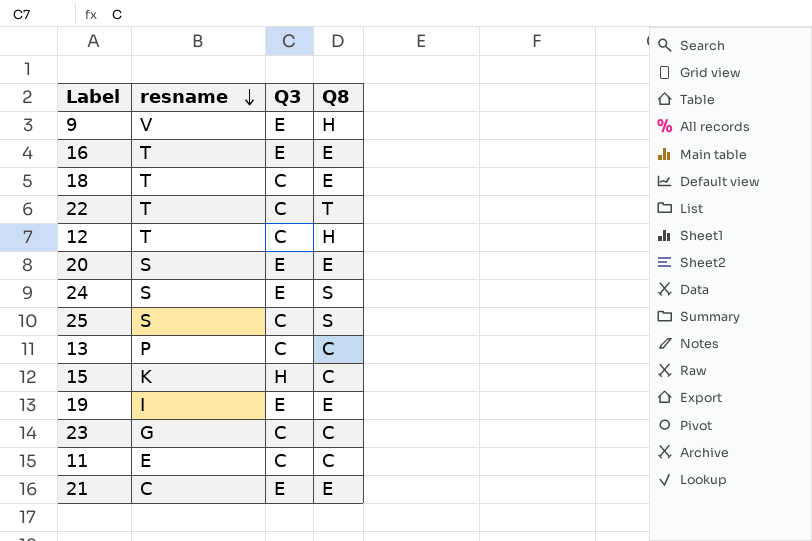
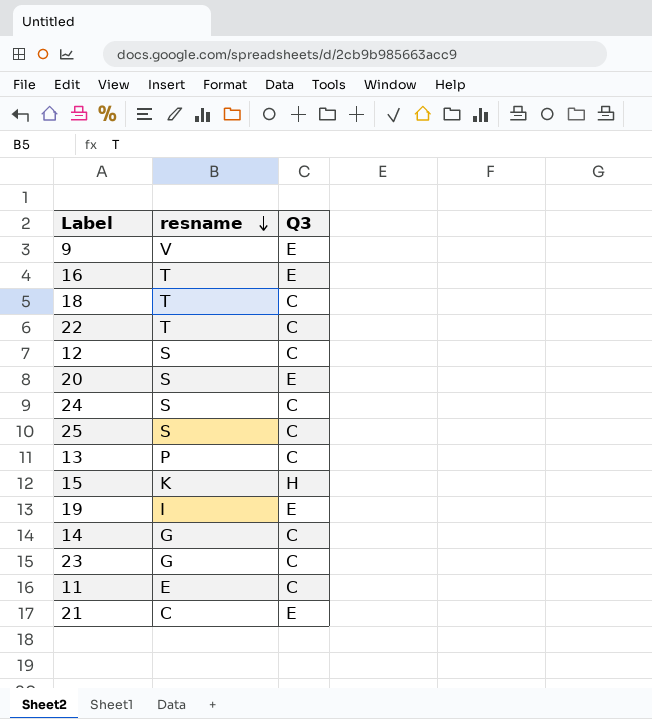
column Q8 | position: 4 -> none
12 | resname: T -> S
24 | Q3: E -> C
row 14: none -> G | C

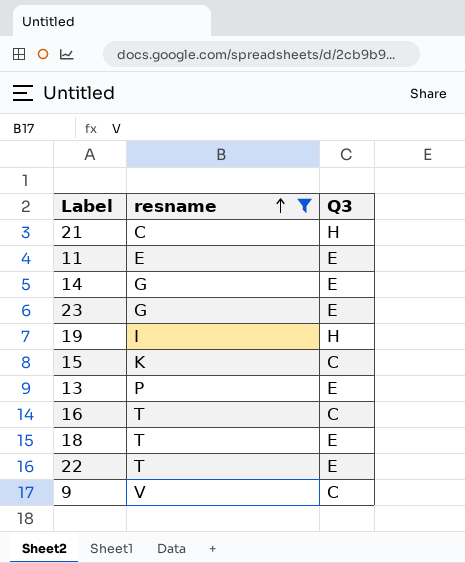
filter: none -> resname != S
row order: resname descending -> resname ascending
21 | Q3: E -> H
11 | Q3: C -> E
14 | Q3: C -> E
23 | Q3: C -> E
19 | Q3: E -> H
15 | Q3: H -> C
13 | Q3: C -> E
16 | Q3: E -> C
18 | Q3: C -> E
22 | Q3: C -> E
9 | Q3: E -> C

